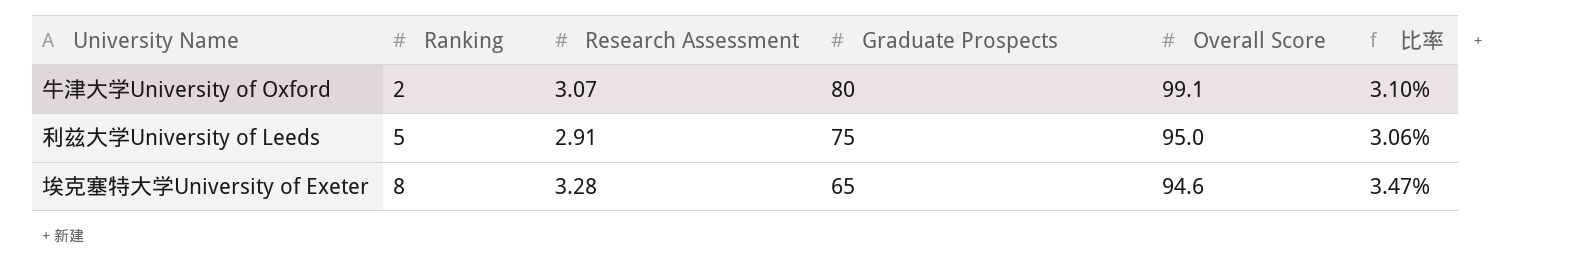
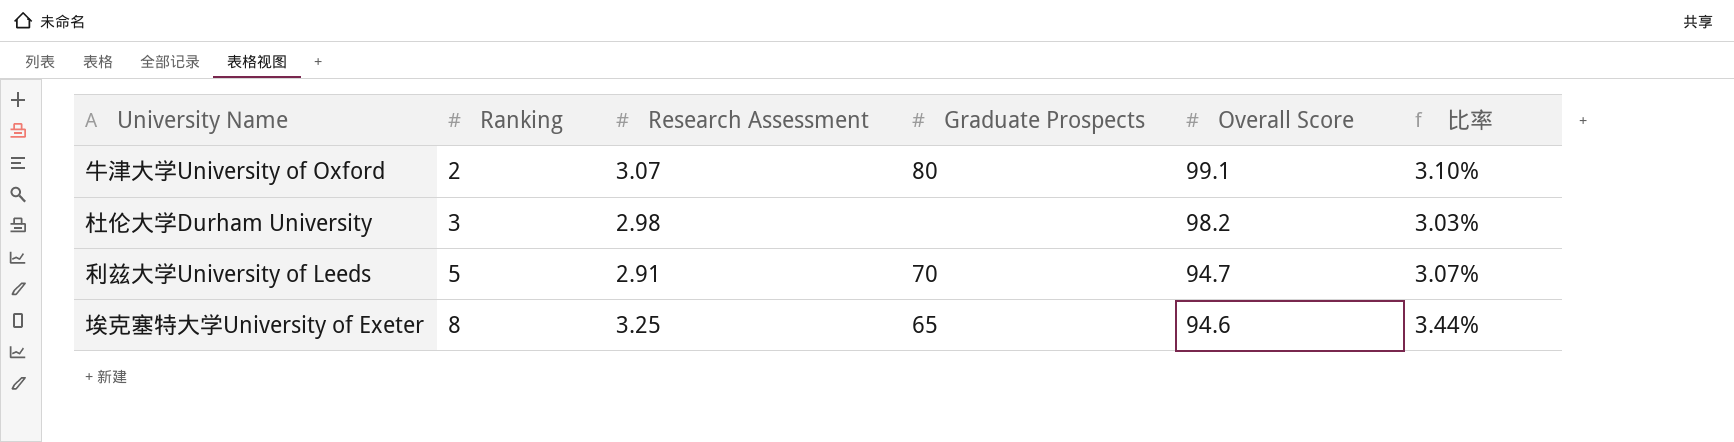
row 杜伦大学Durham University: none -> 3 | 2.98 | none | 98.2 | 3.03%
利兹大学University of Leeds | Graduate Prospects: 75 -> 70
利兹大学University of Leeds | Overall Score: 95.0 -> 94.7
利兹大学University of Leeds | 比率: 3.06% -> 3.07%
埃克塞特大学University of Exeter | Research Assessment: 3.28 -> 3.25
埃克塞特大学University of Exeter | 比率: 3.47% -> 3.44%

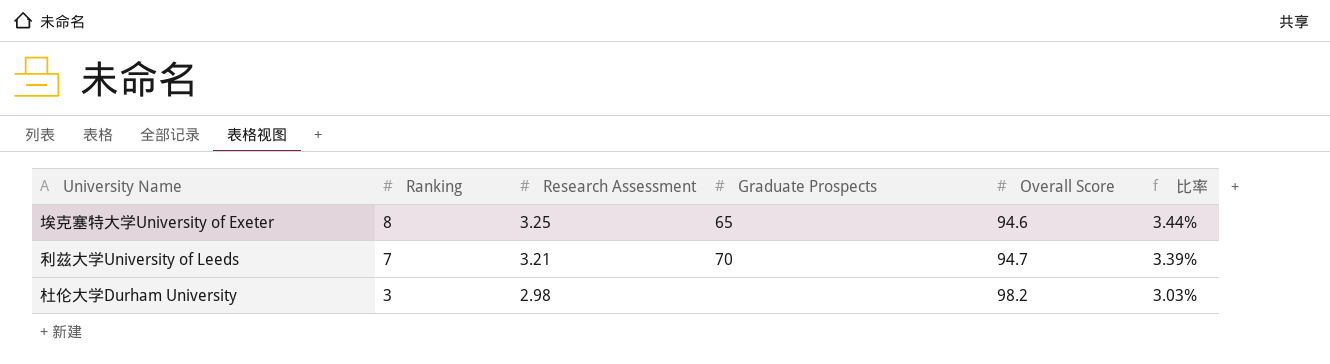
row order: Ranking ascending -> Ranking descending
row 牛津大学University of Oxford: 2 | 3.07 | 80 | 99.1 | 3.10% -> none
利兹大学University of Leeds | Ranking: 5 -> 7
利兹大学University of Leeds | Research Assessment: 2.91 -> 3.21
利兹大学University of Leeds | 比率: 3.07% -> 3.39%

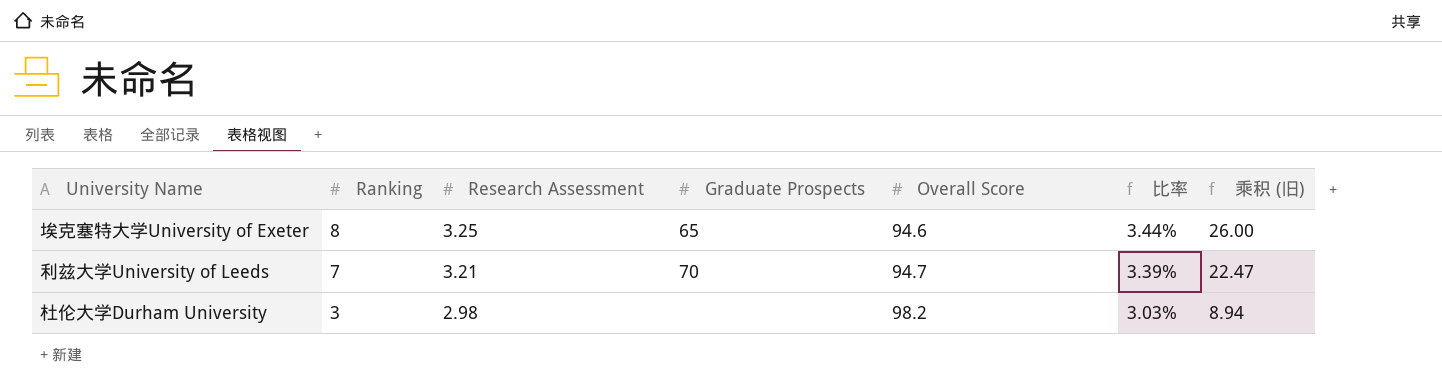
column 乘积 (旧) | formula: none -> [Ranking] * [Research Assessment]

